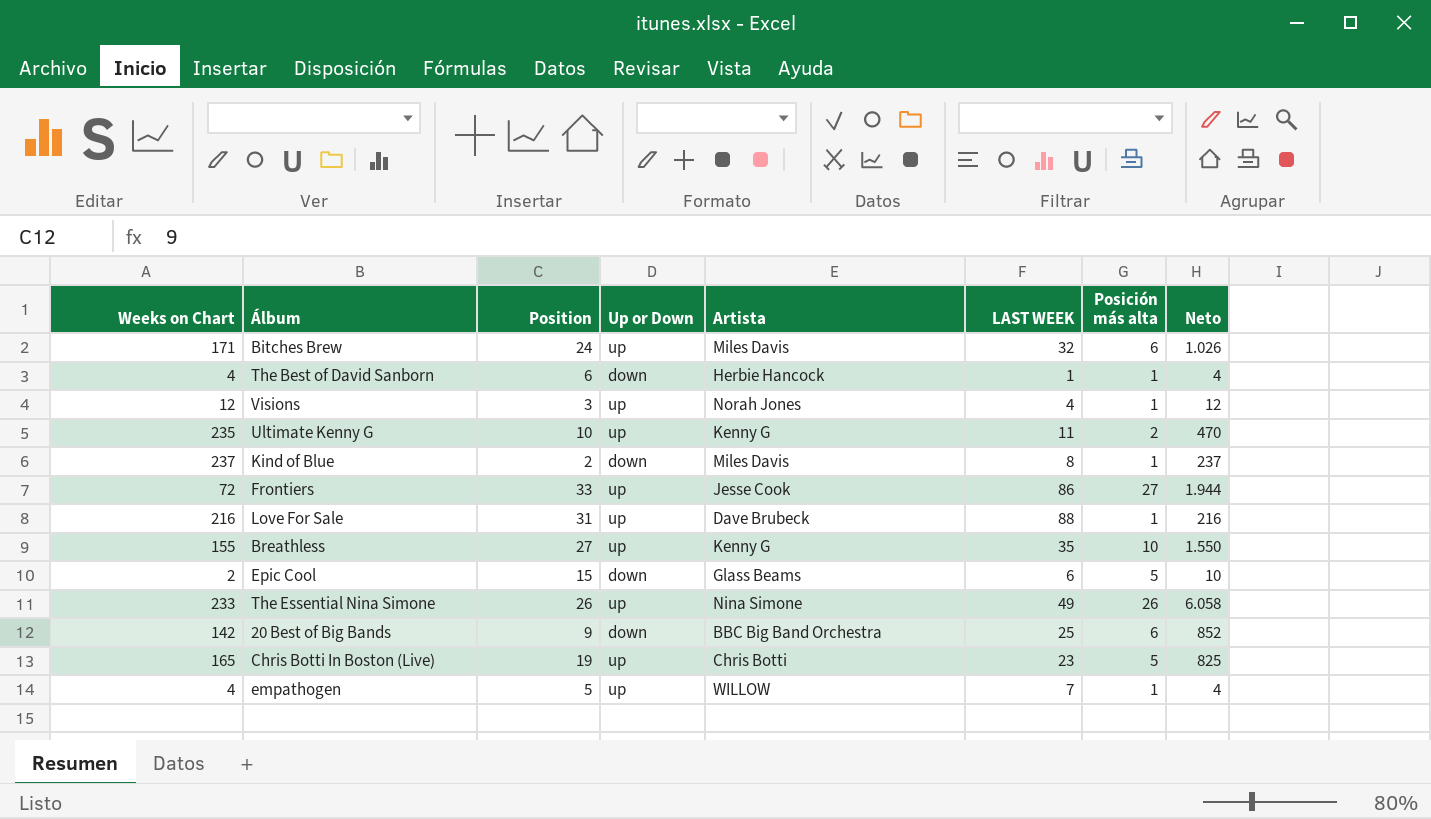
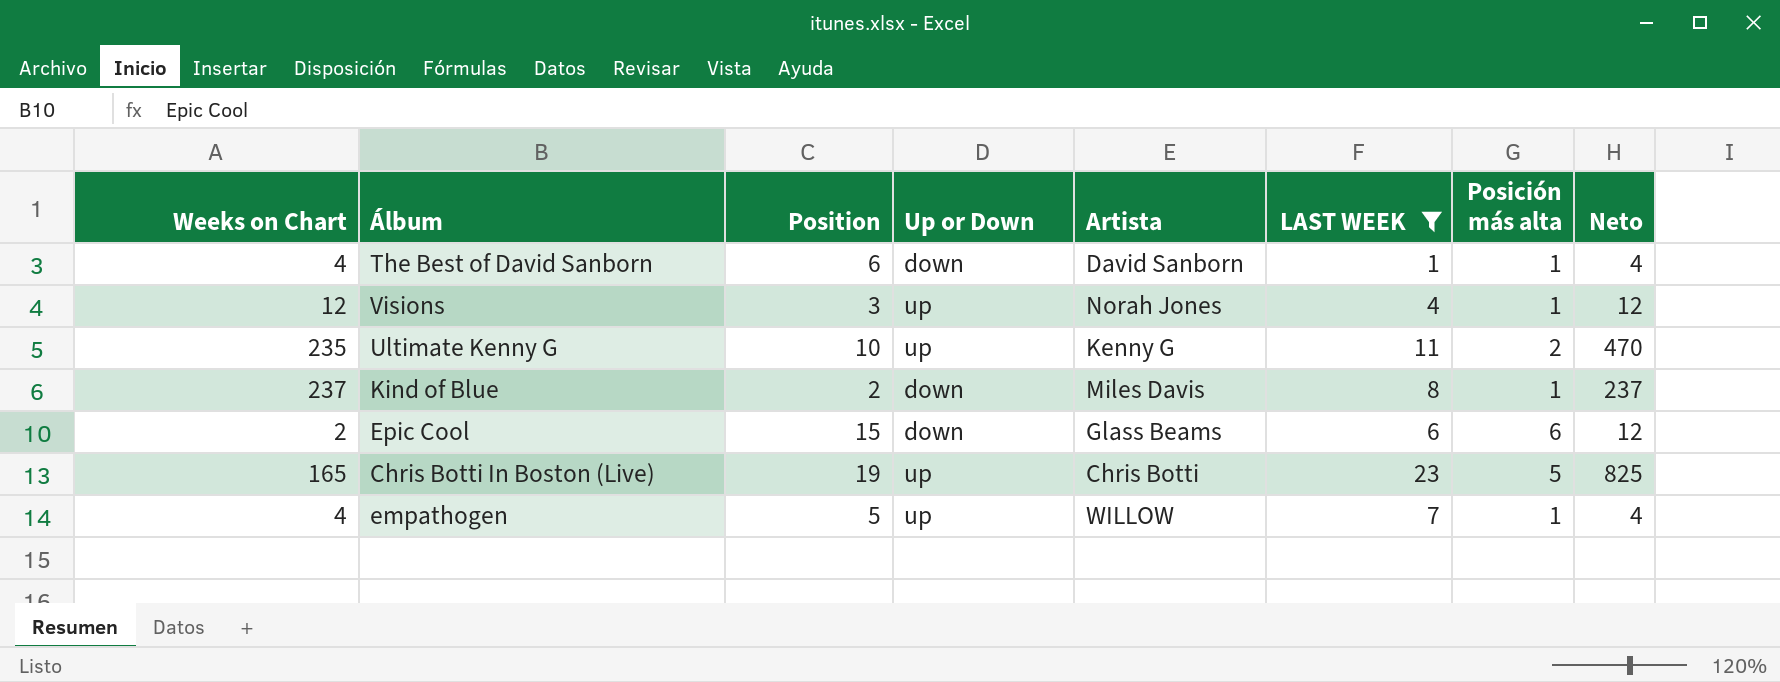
filter: none -> LAST WEEK <= 23
The Best of David Sanborn | Artista: Herbie Hancock -> David Sanborn
Epic Cool | Posición más alta: 5 -> 6
Epic Cool | Neto: 10 -> 12

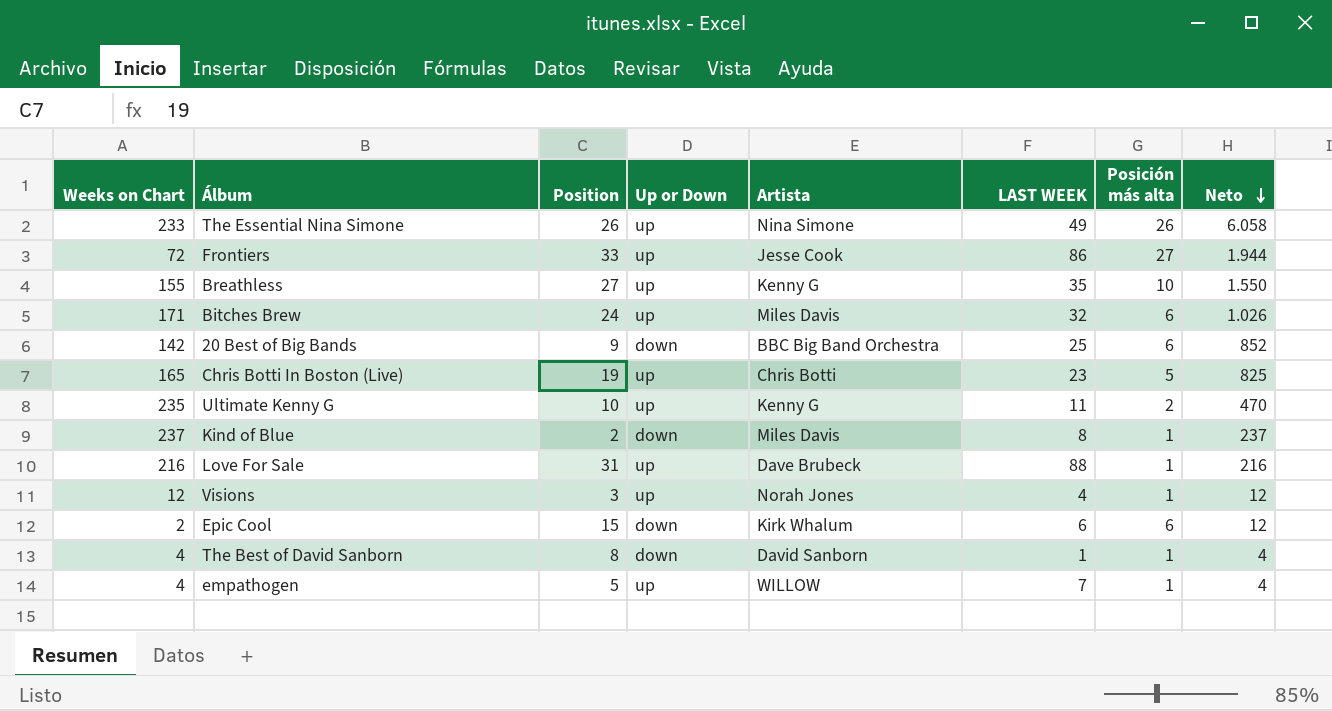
filter: LAST WEEK <= 23 -> none
row order: none -> Neto descending
Epic Cool | Artista: Glass Beams -> Kirk Whalum
The Best of David Sanborn | Position: 6 -> 8

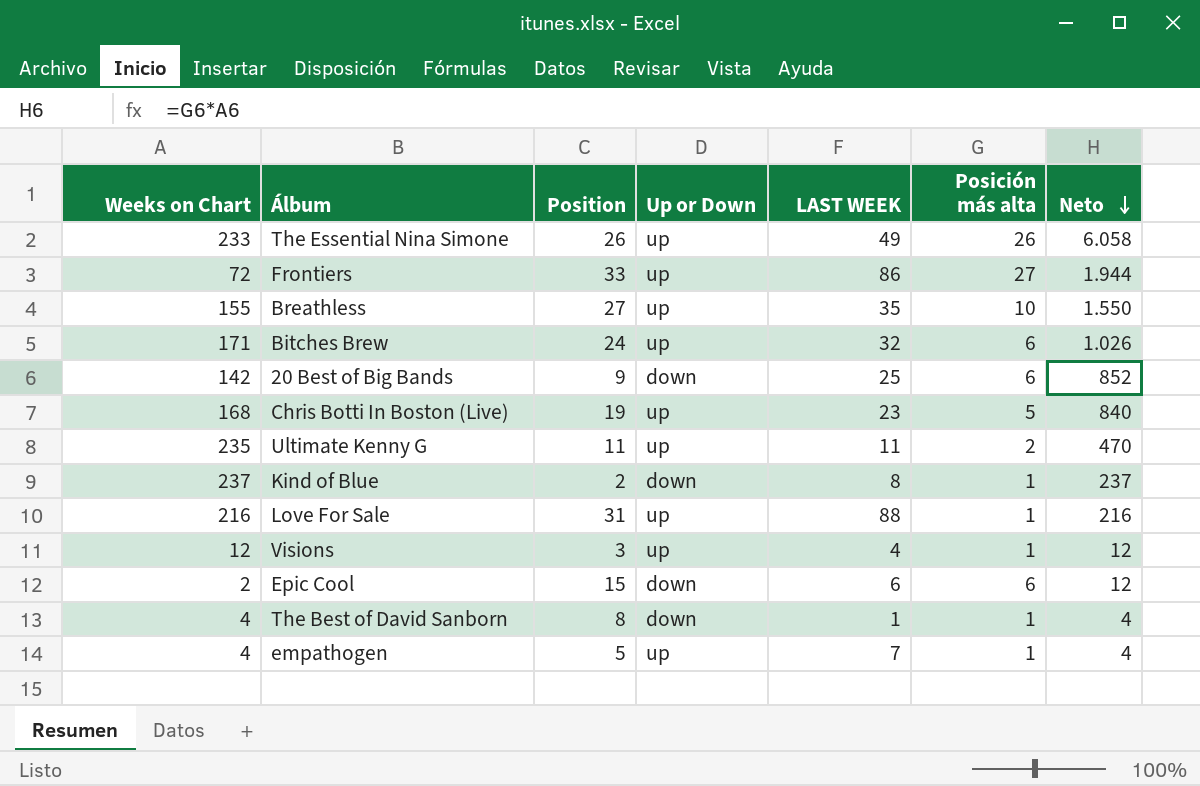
column Artista | position: 5 -> none
Chris Botti In Boston (Live) | Weeks on Chart: 165 -> 168
Chris Botti In Boston (Live) | Neto: 825 -> 840
Ultimate Kenny G | Position: 10 -> 11

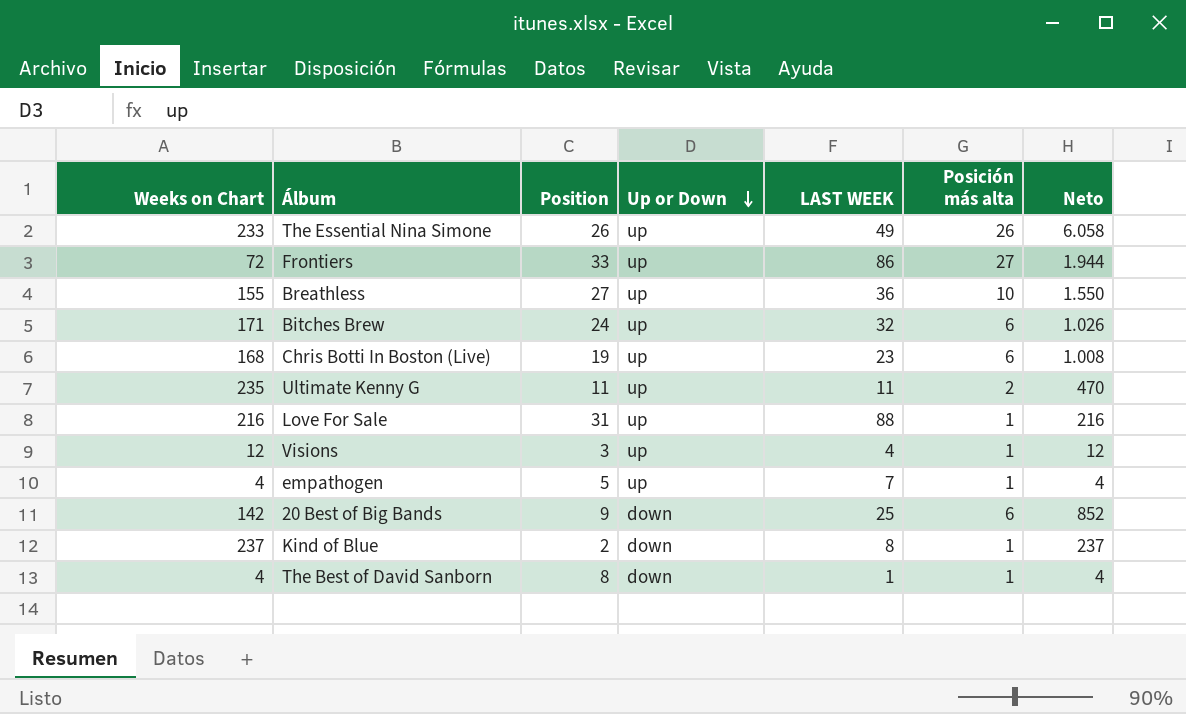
row order: Neto descending -> Up or Down descending
row Epic Cool: 2 | 15 | down | 6 | 6 | 12 -> none
Breathless | LAST WEEK: 35 -> 36
Chris Botti In Boston (Live) | Posición más alta: 5 -> 6
Chris Botti In Boston (Live) | Neto: 840 -> 1.008

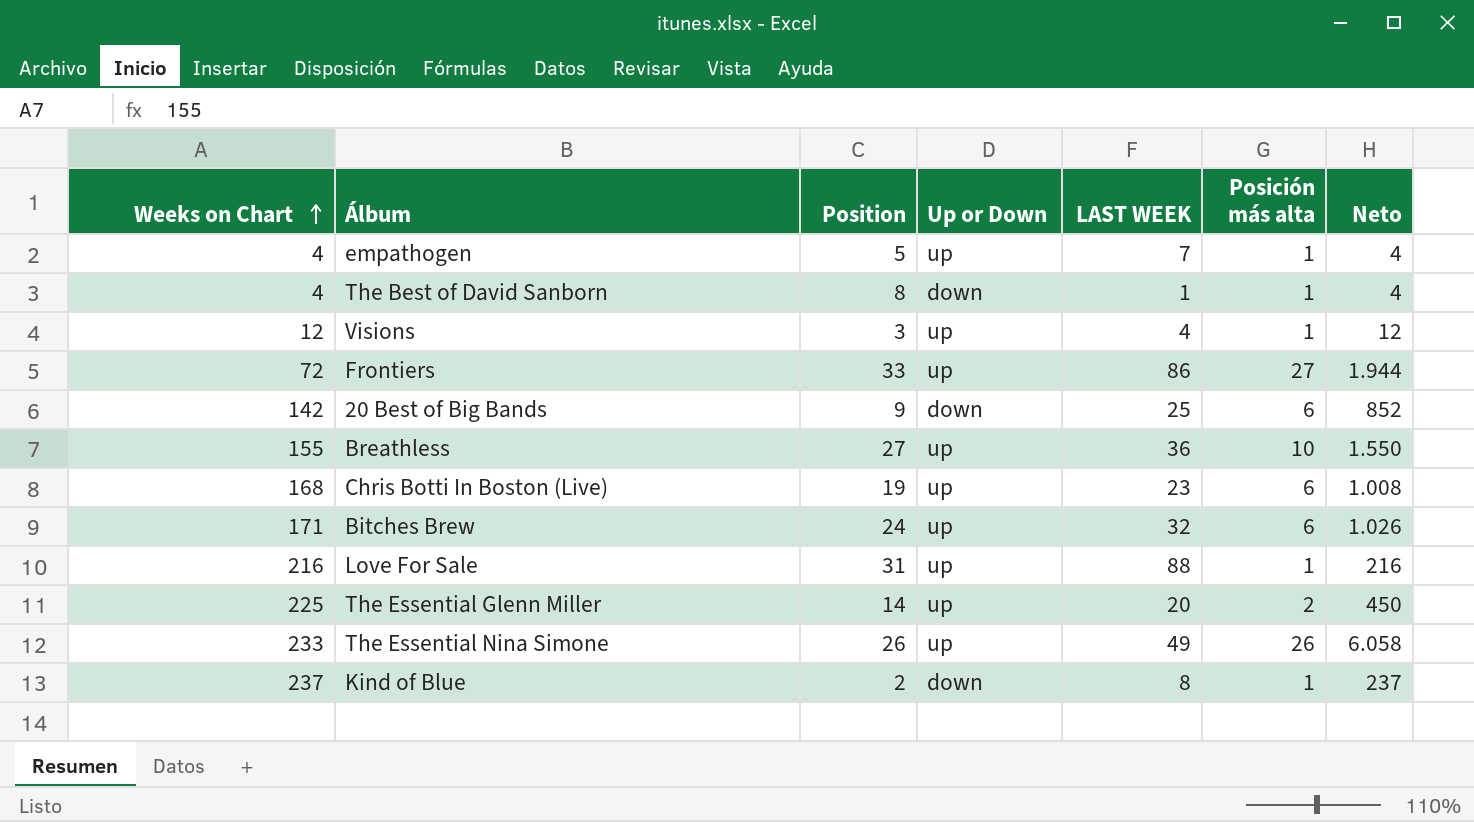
row order: Up or Down descending -> Weeks on Chart ascending
row Ultimate Kenny G: 235 | 11 | up | 11 | 2 | 470 -> none
row The Essential Glenn Miller: none -> 225 | 14 | up | 20 | 2 | 450

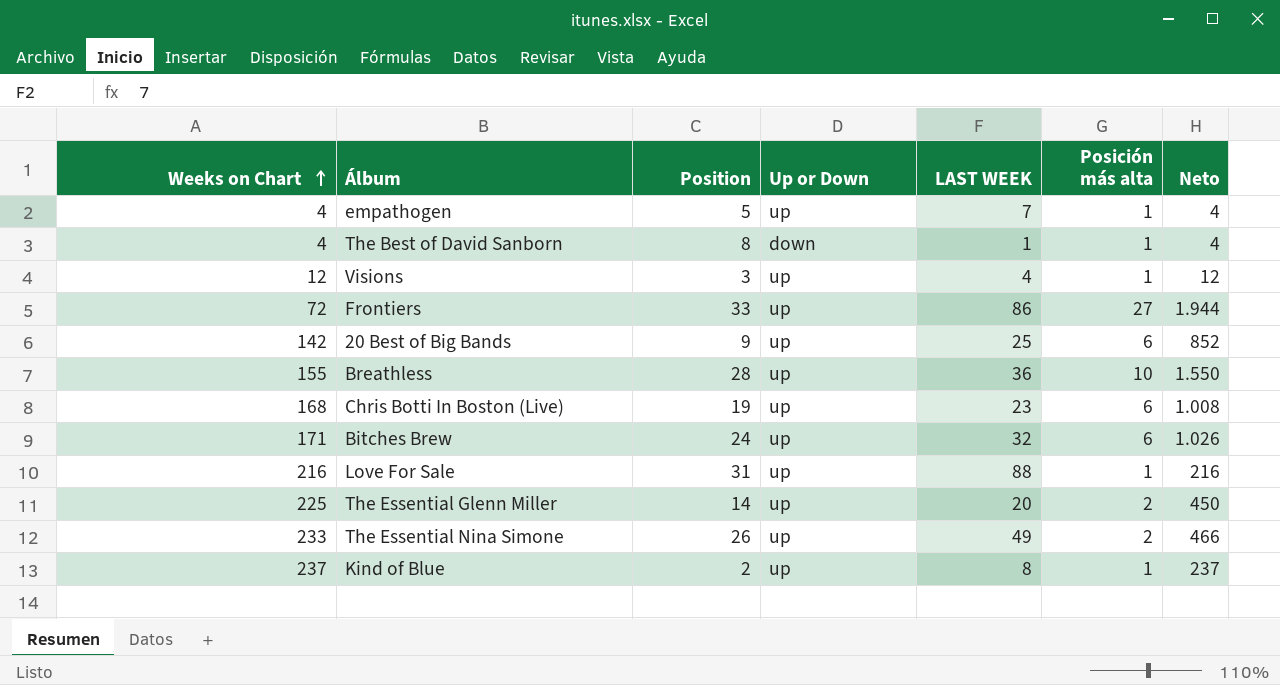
20 Best of Big Bands | Up or Down: down -> up
Breathless | Position: 27 -> 28
The Essential Nina Simone | Posición más alta: 26 -> 2
The Essential Nina Simone | Neto: 6.058 -> 466
Kind of Blue | Up or Down: down -> up

